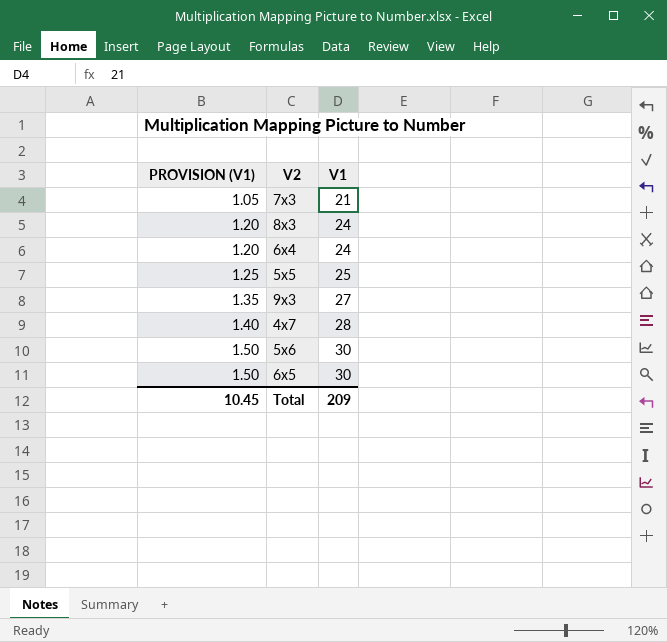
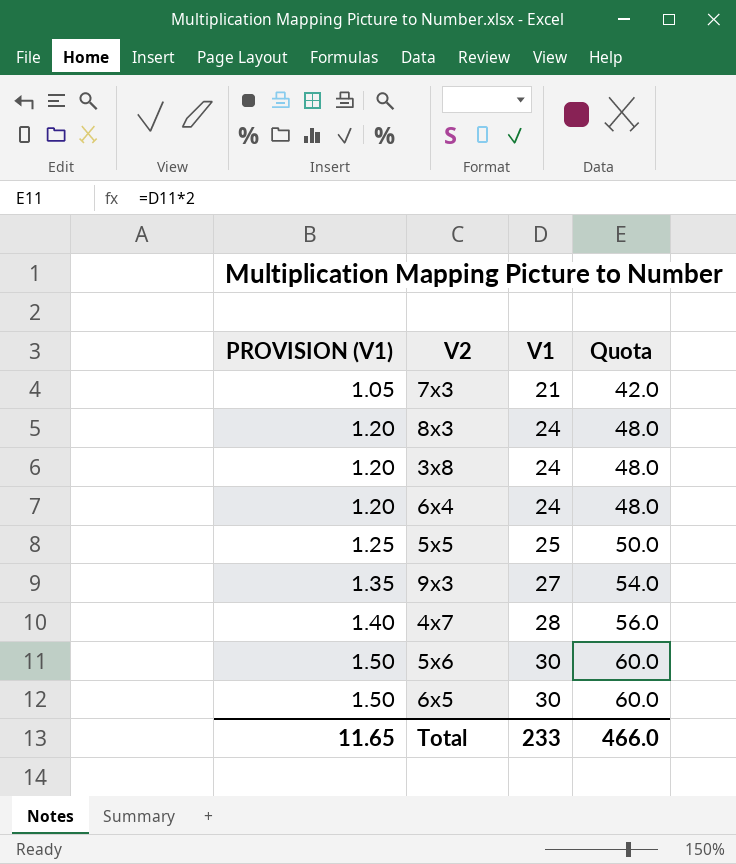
column Quota | formula: none -> [V1] * 2
row 3x8: none -> 1.20 | 24 | 48.0
Total | PROVISION (V1): 10.45 -> 11.65
Total | V1: 209 -> 233

